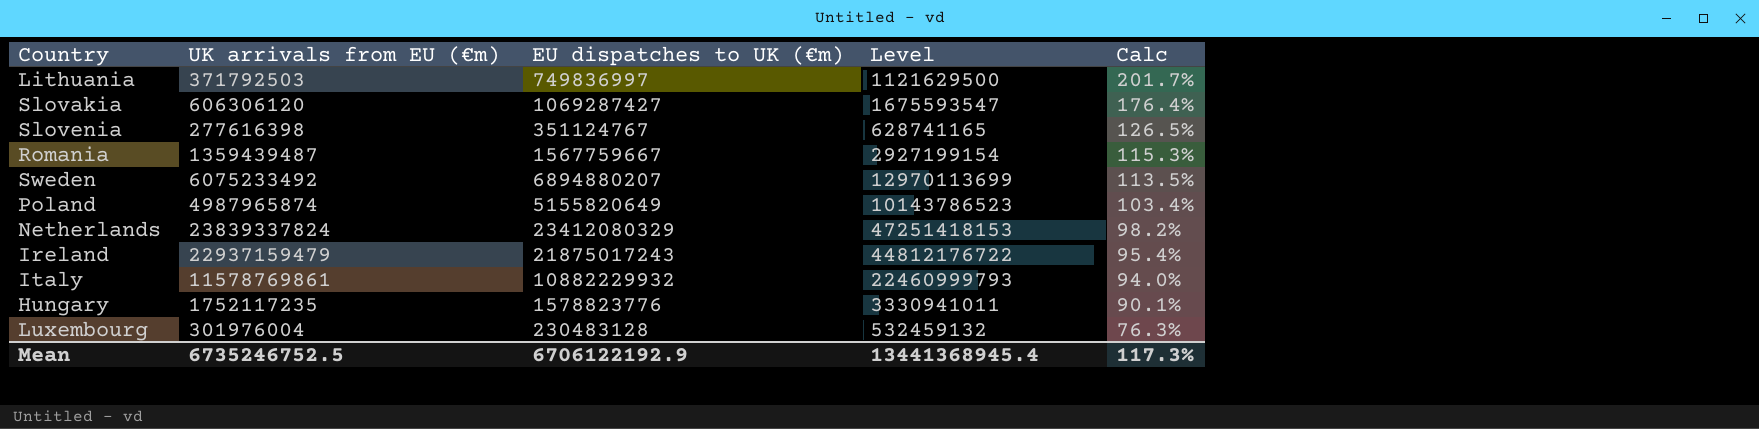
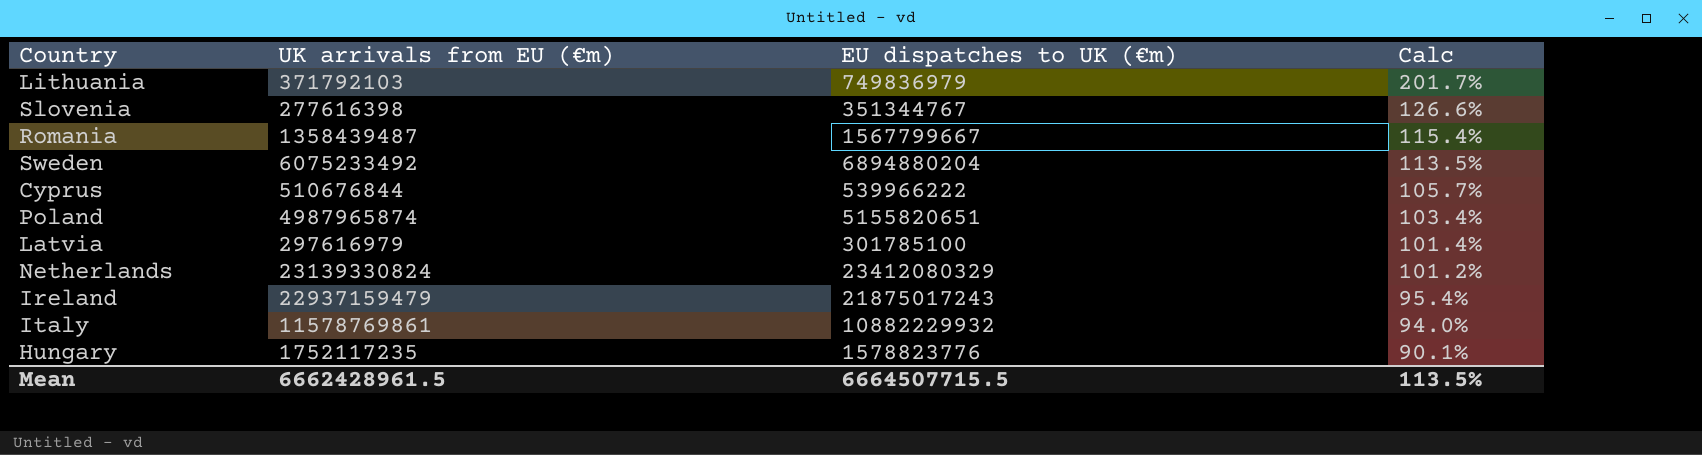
column Level | formula: [UK arrivals from EU (€m)] + [EU dispatches to UK (€m)] -> none
row Slovakia: 606306120 | 1069287427 | 1675593547 | 176.4% -> none
row Luxembourg: 301976004 | 230483128 | 532459132 | 76.3% -> none
Lithuania | UK arrivals from EU (€m): 371792503 -> 371792103
Lithuania | EU dispatches to UK (€m): 749836997 -> 749836979
Slovenia | EU dispatches to UK (€m): 351124767 -> 351344767
Slovenia | Calc: 126.5% -> 126.6%
Romania | UK arrivals from EU (€m): 1359439487 -> 1358439487
Romania | EU dispatches to UK (€m): 1567759667 -> 1567799667
Romania | Calc: 115.3% -> 115.4%
Sweden | EU dispatches to UK (€m): 6894880207 -> 6894880204
row Cyprus: none -> 510676844 | 539966222 | 105.7%
Poland | EU dispatches to UK (€m): 5155820649 -> 5155820651
row Latvia: none -> 297616979 | 301785100 | 101.4%
Netherlands | UK arrivals from EU (€m): 23839337824 -> 23139330824
Netherlands | Calc: 98.2% -> 101.2%
Mean | UK arrivals from EU (€m): 6735246752.5 -> 6662428961.5
Mean | EU dispatches to UK (€m): 6706122192.9 -> 6664507715.5
Mean | Calc: 117.3% -> 113.5%

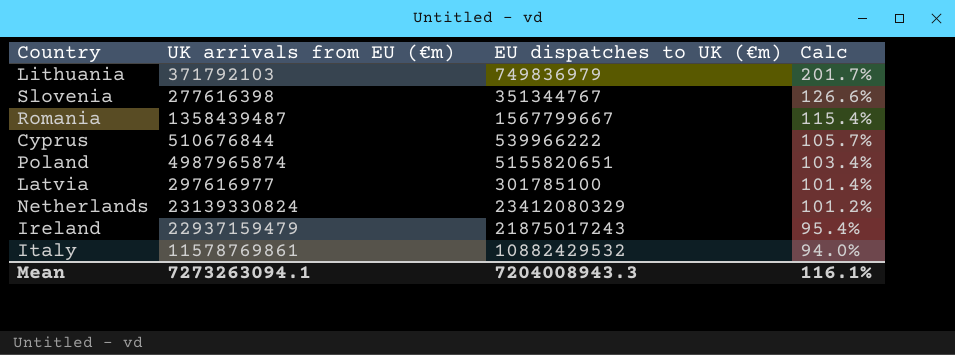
row Sweden: 6075233492 | 6894880204 | 113.5% -> none
row Hungary: 1752117235 | 1578823776 | 90.1% -> none
Latvia | UK arrivals from EU (€m): 297616979 -> 297616977
Italy | EU dispatches to UK (€m): 10882229932 -> 10882429532
Mean | UK arrivals from EU (€m): 6662428961.5 -> 7273263094.1
Mean | EU dispatches to UK (€m): 6664507715.5 -> 7204008943.3
Mean | Calc: 113.5% -> 116.1%

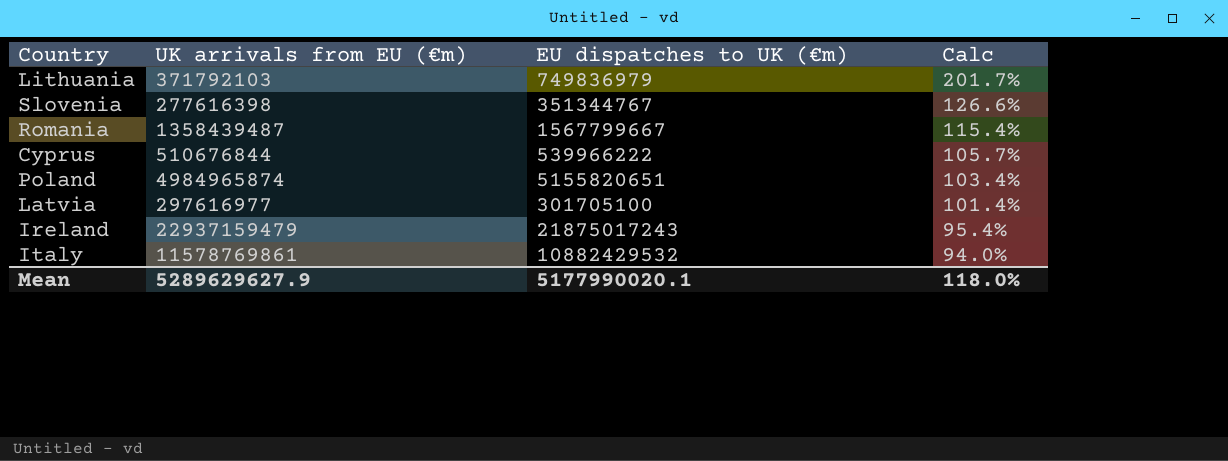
row Netherlands: 23139330824 | 23412080329 | 101.2% -> none
Poland | UK arrivals from EU (€m): 4987965874 -> 4984965874
Latvia | EU dispatches to UK (€m): 301785100 -> 301705100
Mean | UK arrivals from EU (€m): 7273263094.1 -> 5289629627.9
Mean | EU dispatches to UK (€m): 7204008943.3 -> 5177990020.1
Mean | Calc: 116.1% -> 118.0%

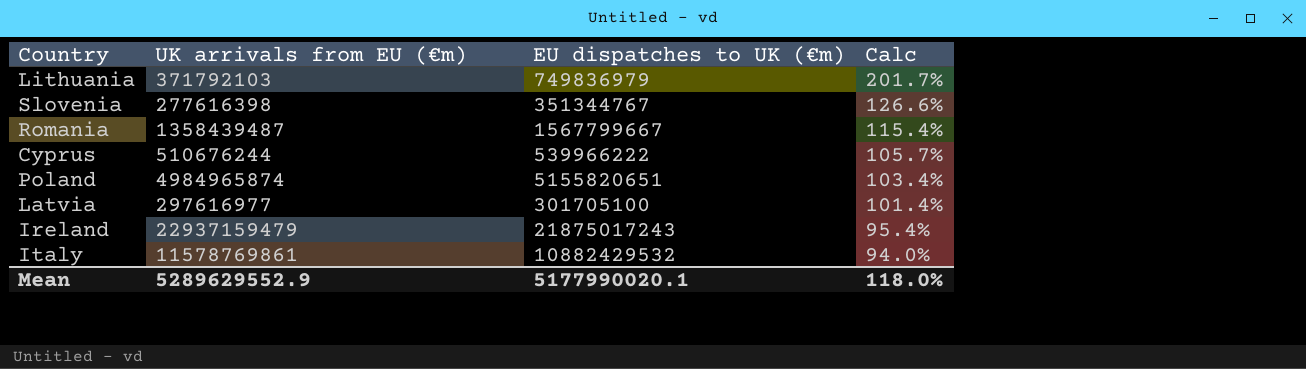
Cyprus | UK arrivals from EU (€m): 510676844 -> 510676244
Mean | UK arrivals from EU (€m): 5289629627.9 -> 5289629552.9

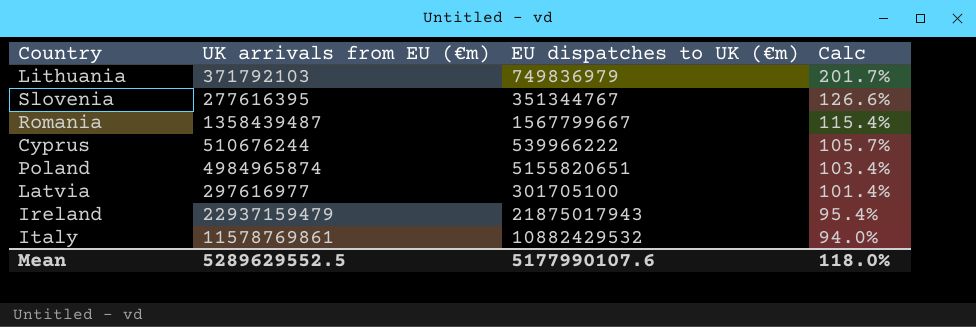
Slovenia | UK arrivals from EU (€m): 277616398 -> 277616395
Ireland | EU dispatches to UK (€m): 21875017243 -> 21875017943
Mean | UK arrivals from EU (€m): 5289629552.9 -> 5289629552.5
Mean | EU dispatches to UK (€m): 5177990020.1 -> 5177990107.6

